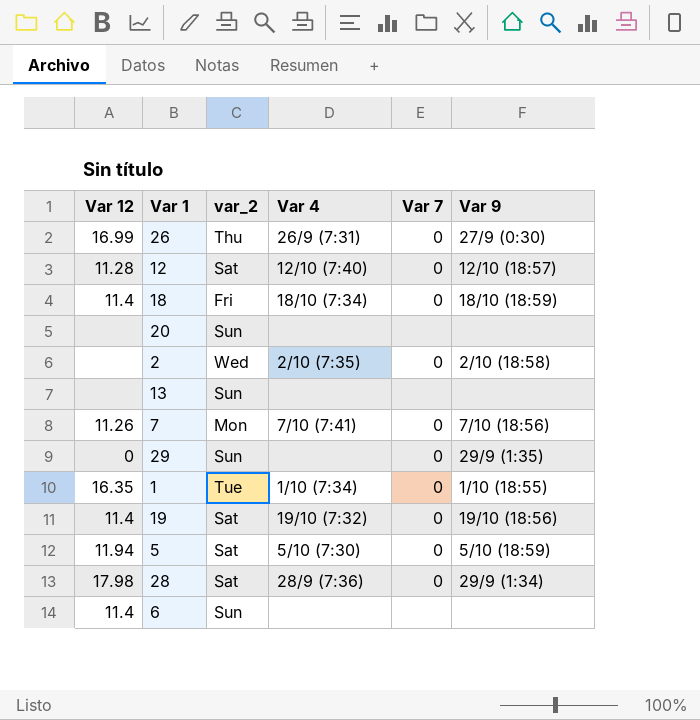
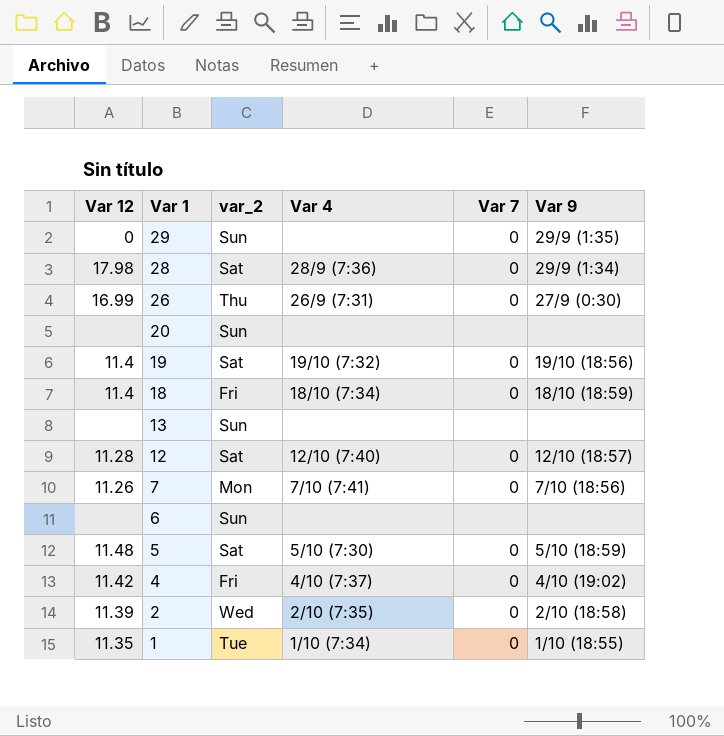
row order: none -> Var 1 descending
6 | Var 12: 11.4 -> none
5 | Var 12: 11.94 -> 11.48
row 4: none -> 11.42 | Fri | 4/10 (7:37) | 0 | 4/10 (19:02)
2 | Var 12: none -> 11.39
1 | Var 12: 16.35 -> 11.35

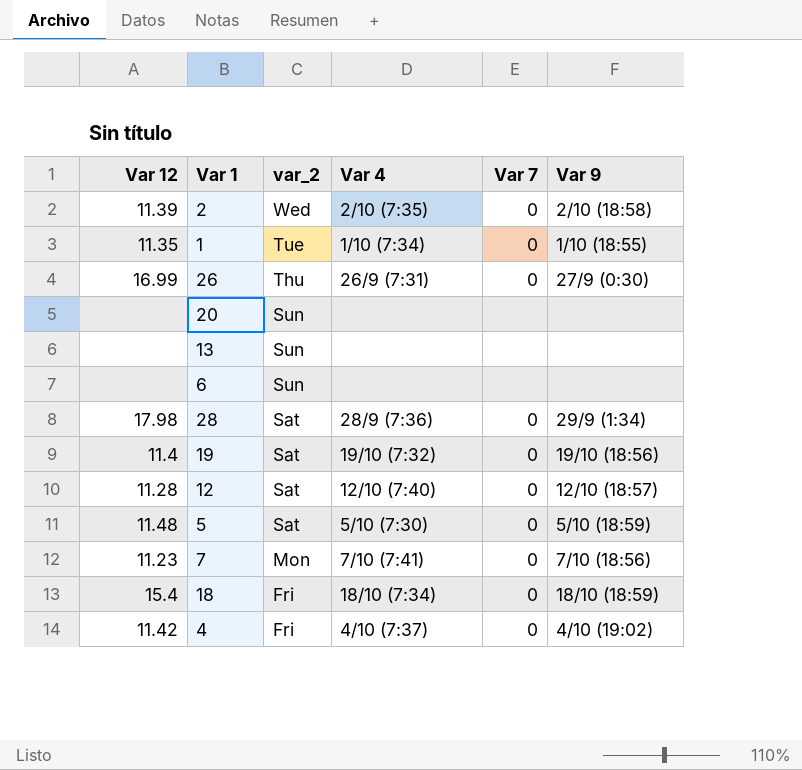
row order: Var 1 descending -> var_2 descending
row 29: 0 | Sun | none | 0 | 29/9 (1:35) -> none
7 | Var 12: 11.26 -> 11.23
18 | Var 12: 11.4 -> 15.4

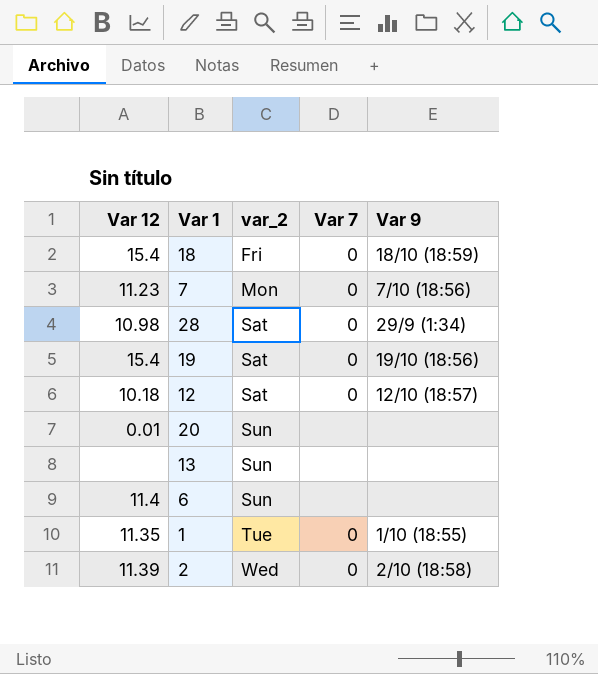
row order: var_2 descending -> var_2 ascending
column Var 4 | position: 4 -> none
row 26: 16.99 | Thu | 26/9 (7:31) | 0 | 27/9 (0:30) -> none
row 5: 11.48 | Sat | 5/10 (7:30) | 0 | 5/10 (18:59) -> none
row 4: 11.42 | Fri | 4/10 (7:37) | 0 | 4/10 (19:02) -> none
28 | Var 12: 17.98 -> 10.98
19 | Var 12: 11.4 -> 15.4
12 | Var 12: 11.28 -> 10.18
20 | Var 12: none -> 0.01
6 | Var 12: none -> 11.4

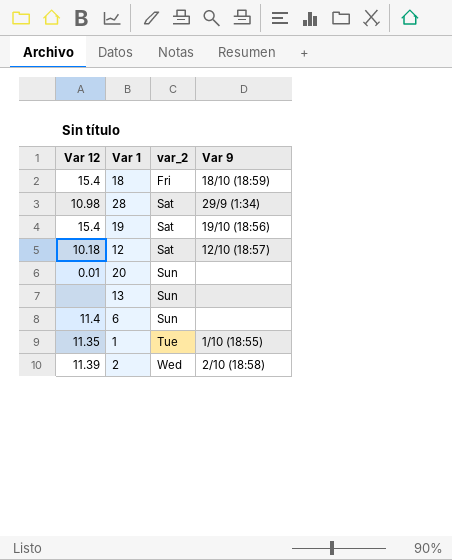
column Var 7 | position: 4 -> none
row 7: 11.23 | Mon | 0 | 7/10 (18:56) -> none

